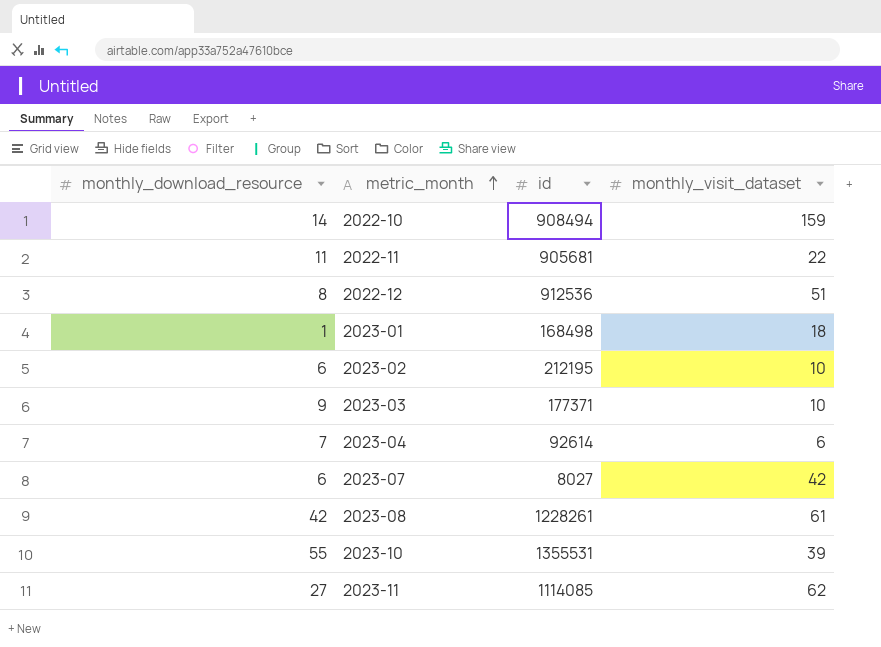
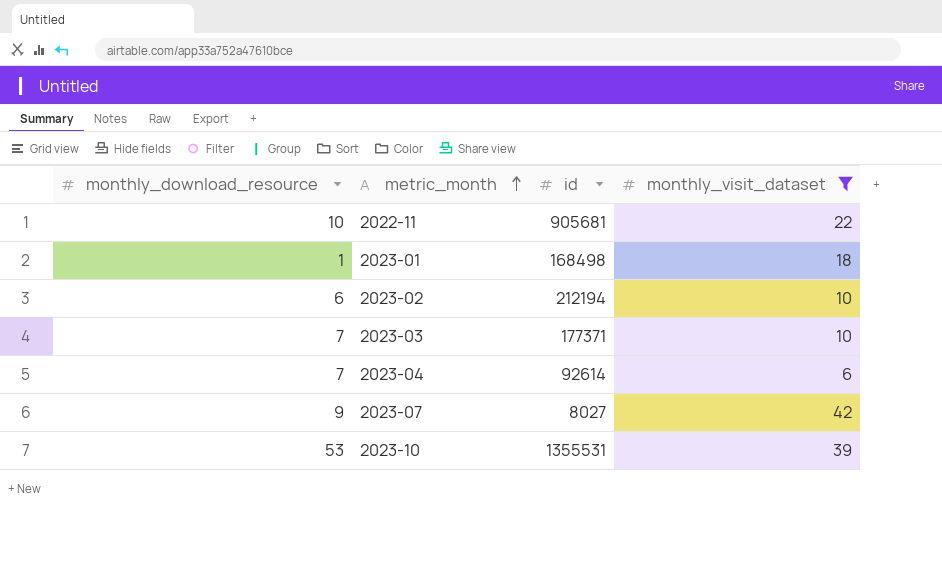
filter: none -> monthly_visit_dataset <= 42
2022-11 | monthly_download_resource: 11 -> 10
2023-02 | id: 212195 -> 212194
2023-03 | monthly_download_resource: 9 -> 7
2023-07 | monthly_download_resource: 6 -> 9
2023-10 | monthly_download_resource: 55 -> 53

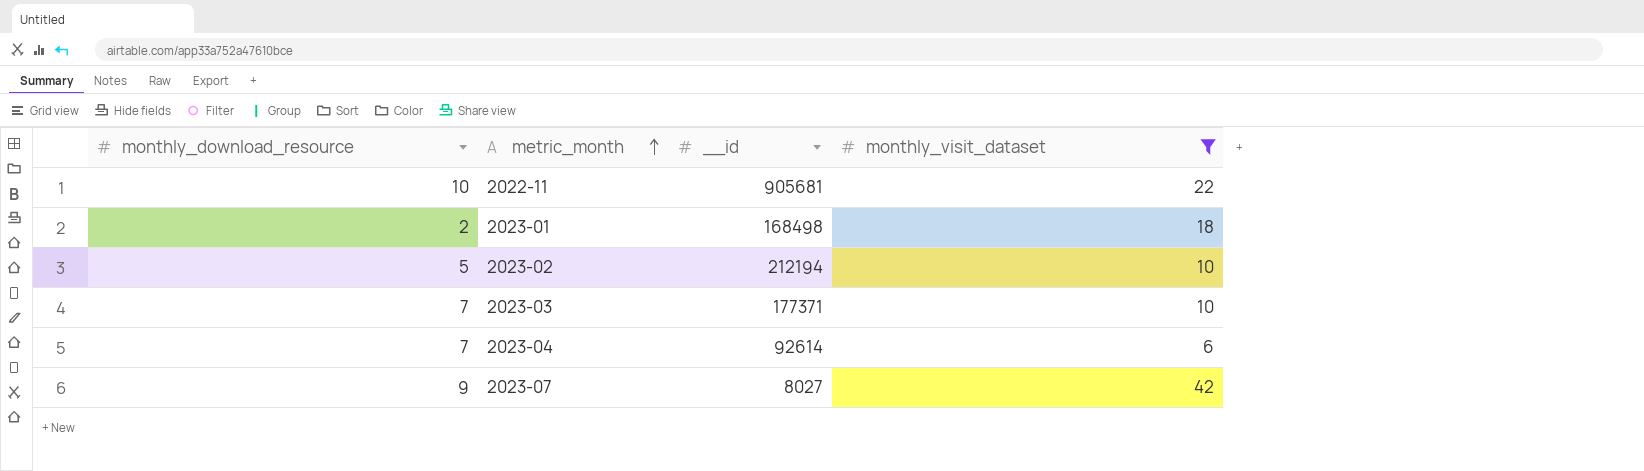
column name: id -> __id
row 2023-10: 53 | 1355531 | 39 -> none
2023-01 | monthly_download_resource: 1 -> 2
2023-02 | monthly_download_resource: 6 -> 5

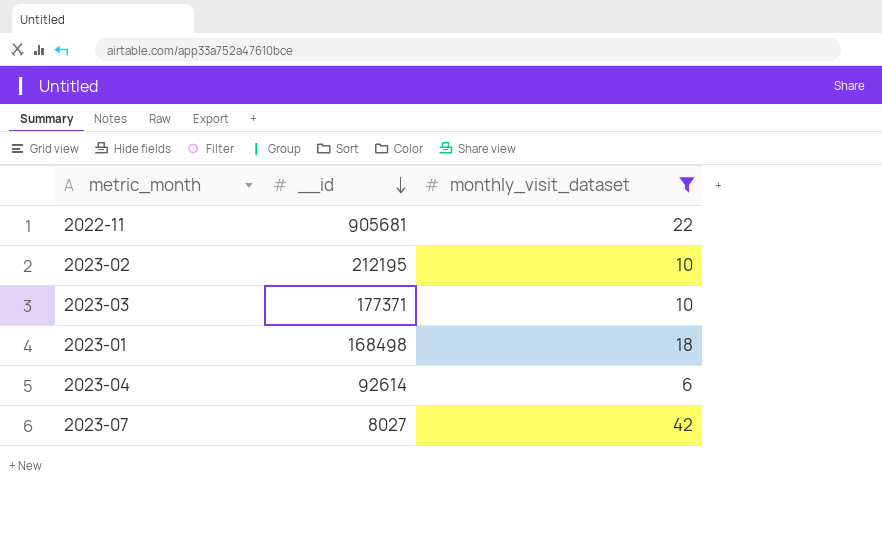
row order: metric_month ascending -> __id descending
column monthly_download_resource | position: 1 -> none
2023-02 | __id: 212194 -> 212195

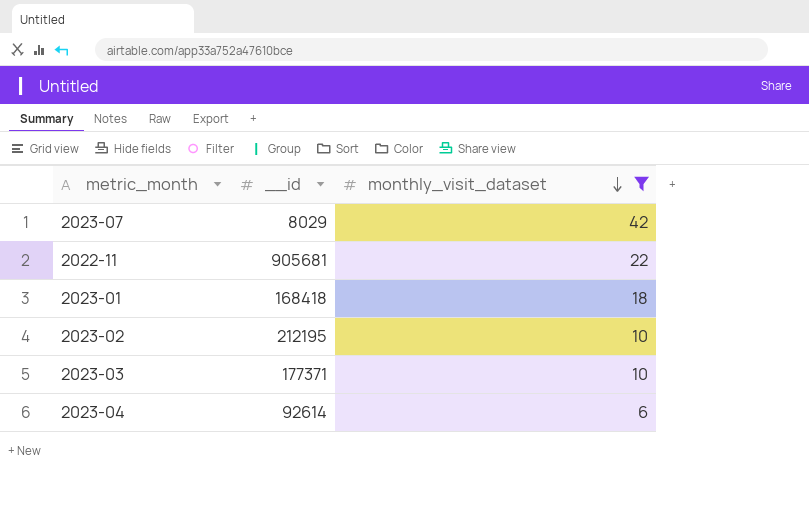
row order: __id descending -> monthly_visit_dataset descending
2023-07 | __id: 8027 -> 8029
2023-01 | __id: 168498 -> 168418

